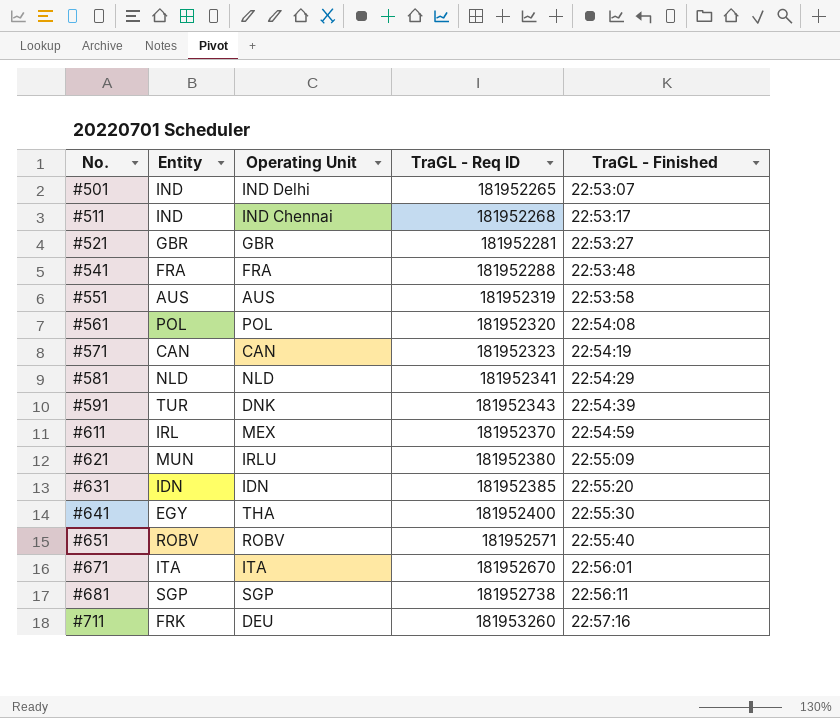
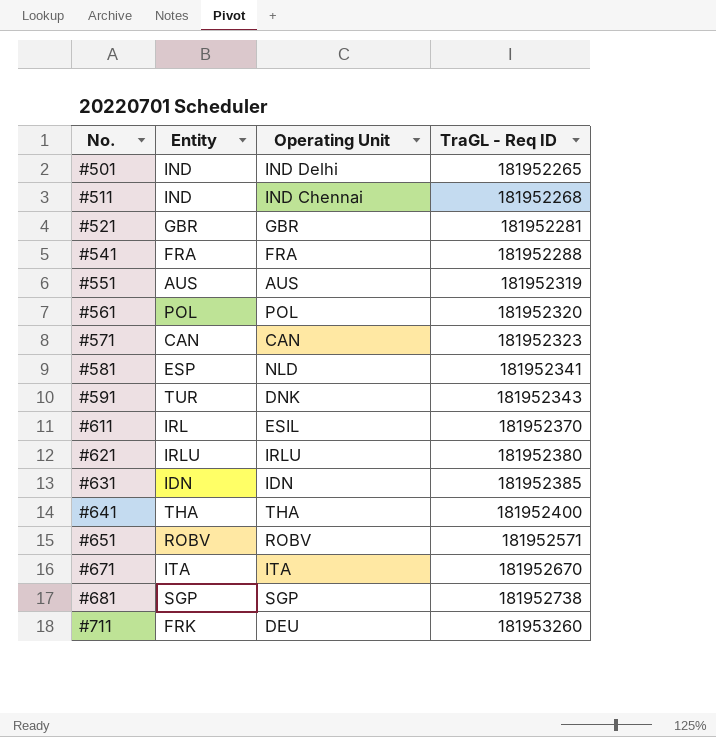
column TraGL - Finished | position: 5 -> none
#581 | Entity: NLD -> ESP
#611 | Operating Unit: MEX -> ESIL
#621 | Entity: MUN -> IRLU
#641 | Entity: EGY -> THA

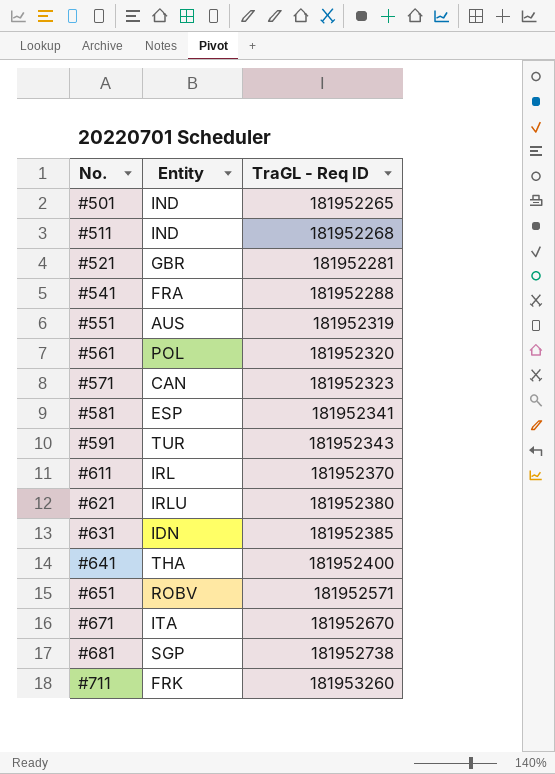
column Operating Unit | position: 3 -> none

